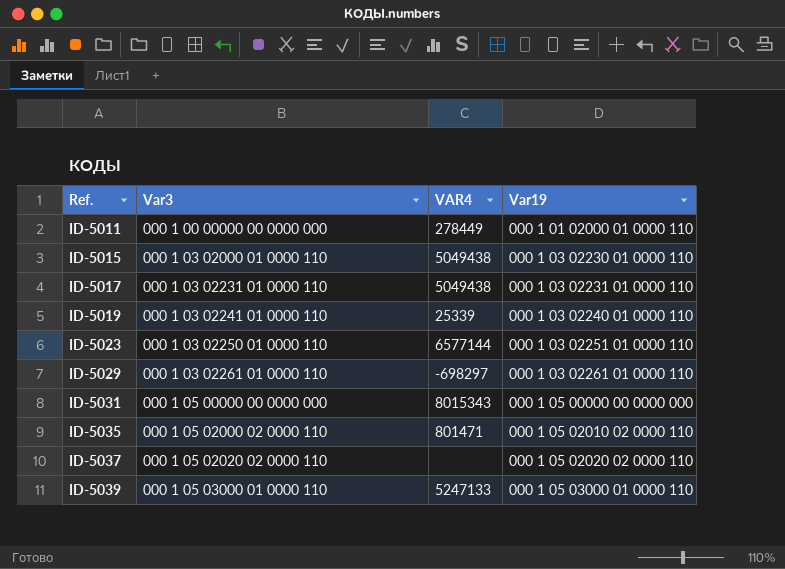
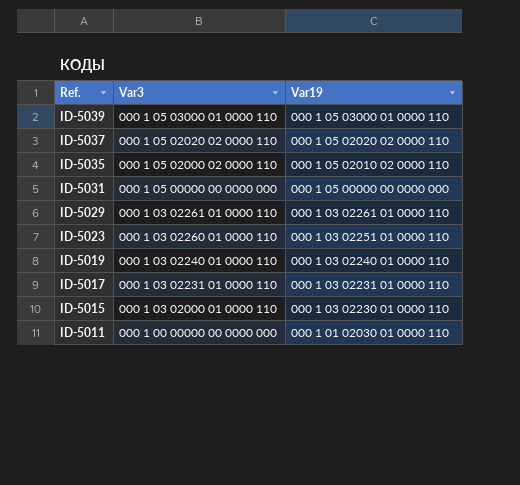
row order: Ref. ascending -> Ref. descending
column VAR4 | position: 3 -> none
ID-5023 | Var3: 000 1 03 02250 01 0000 110 -> 000 1 03 02260 01 0000 110
ID-5019 | Var3: 000 1 03 02241 01 0000 110 -> 000 1 03 02240 01 0000 110
ID-5011 | Var19: 000 1 01 02000 01 0000 110 -> 000 1 01 02030 01 0000 110

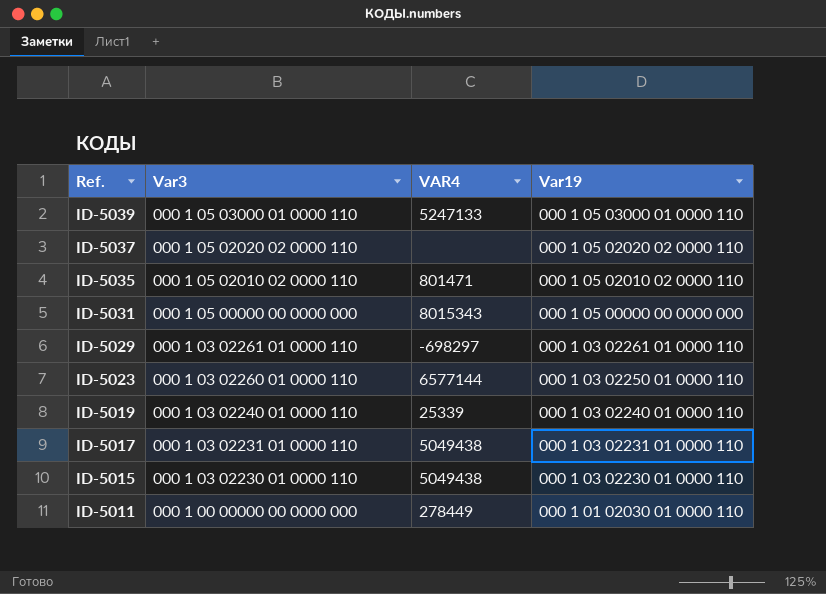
column VAR4 | position: none -> 3
ID-5035 | Var3: 000 1 05 02000 02 0000 110 -> 000 1 05 02010 02 0000 110
ID-5023 | Var19: 000 1 03 02251 01 0000 110 -> 000 1 03 02250 01 0000 110
ID-5015 | Var3: 000 1 03 02000 01 0000 110 -> 000 1 03 02230 01 0000 110

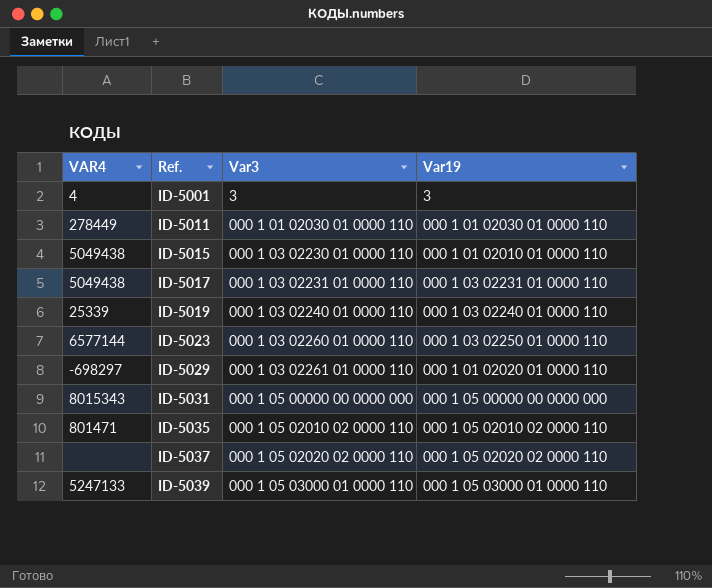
row order: Ref. descending -> Ref. ascending
column VAR4 | position: 3 -> 1
row ID-5001: none -> 4 | 3 | 3
ID-5011 | Var3: 000 1 00 00000 00 0000 000 -> 000 1 01 02030 01 0000 110
ID-5015 | Var19: 000 1 03 02230 01 0000 110 -> 000 1 01 02010 01 0000 110
ID-5029 | Var19: 000 1 03 02261 01 0000 110 -> 000 1 01 02020 01 0000 110

